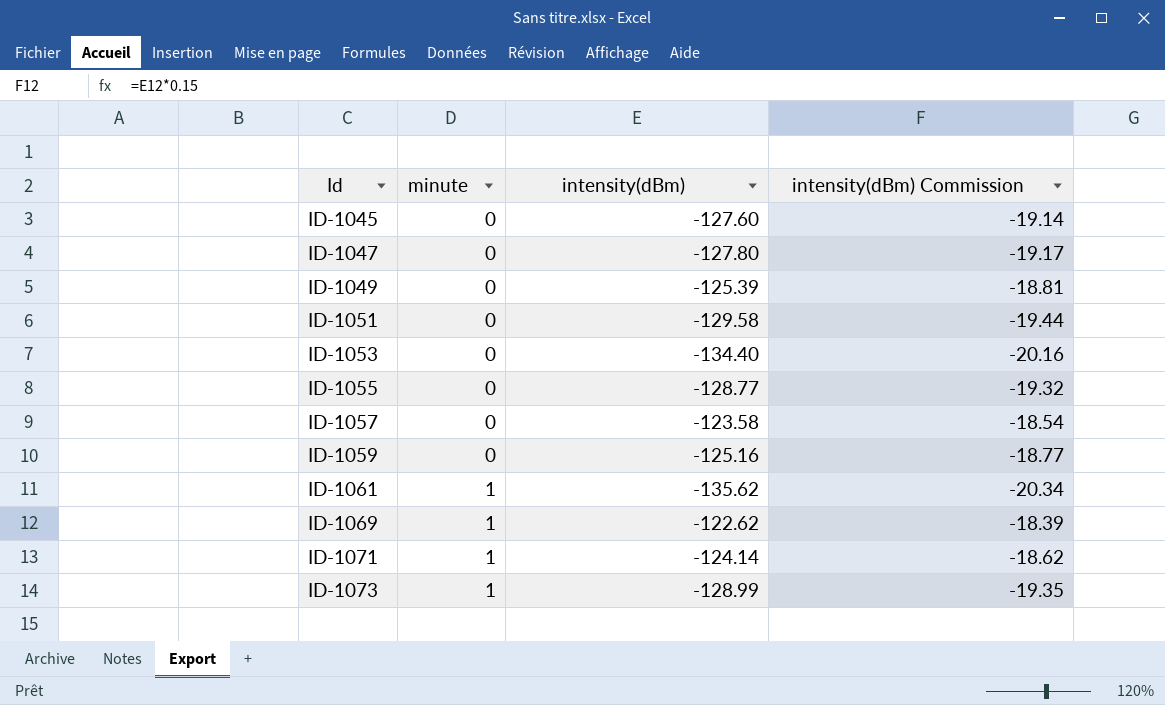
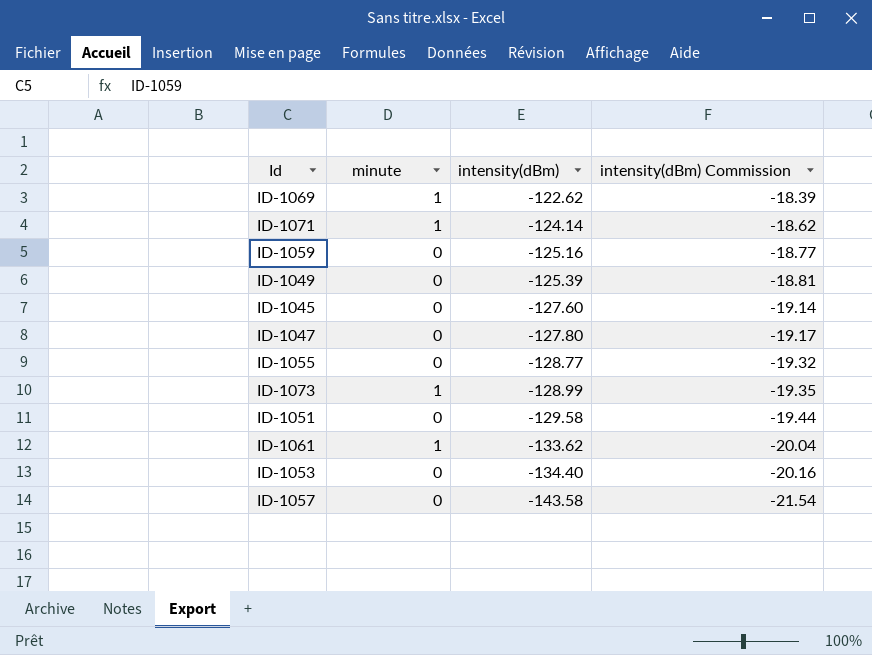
row order: Id ascending -> intensity(dBm) descending
ID-1061 | intensity(dBm): -135.62 -> -133.62
ID-1061 | intensity(dBm) Commission: -20.34 -> -20.04
ID-1057 | intensity(dBm): -123.58 -> -143.58
ID-1057 | intensity(dBm) Commission: -18.54 -> -21.54

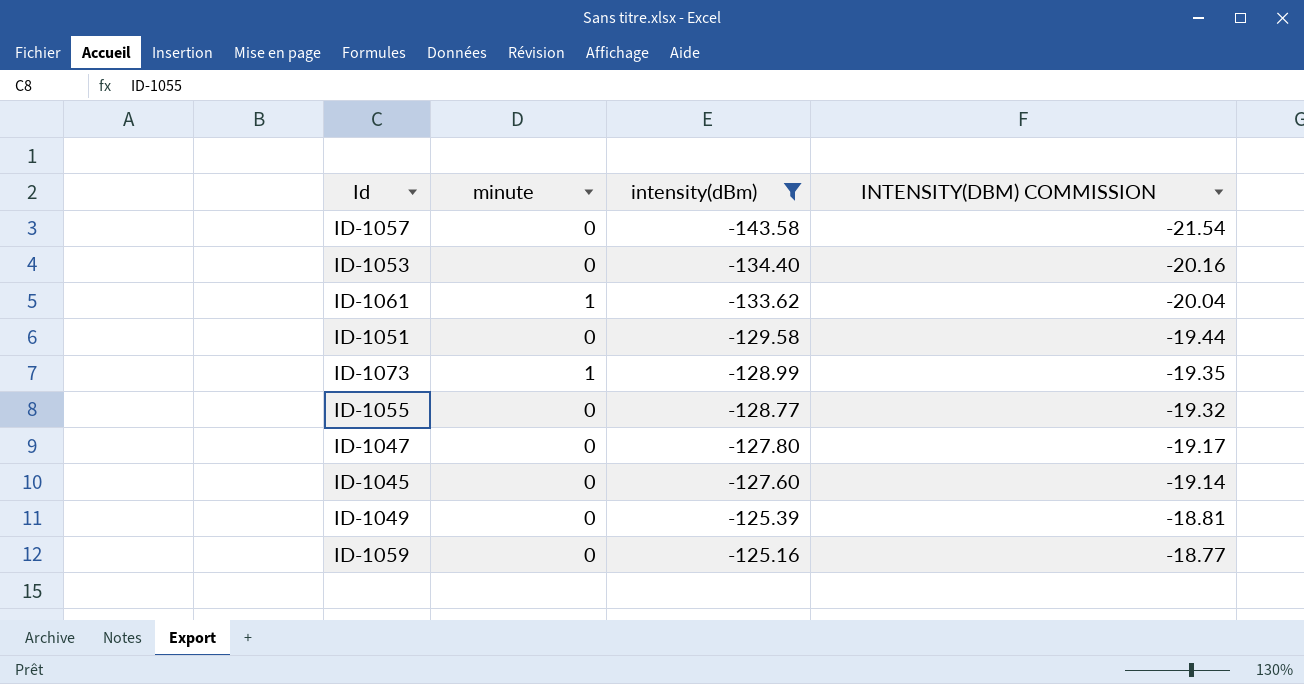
filter: none -> intensity(dBm) <= -125.16
row order: intensity(dBm) descending -> intensity(dBm) ascending
column name: intensity(dBm) Commission -> INTENSITY(DBM) COMMISSION

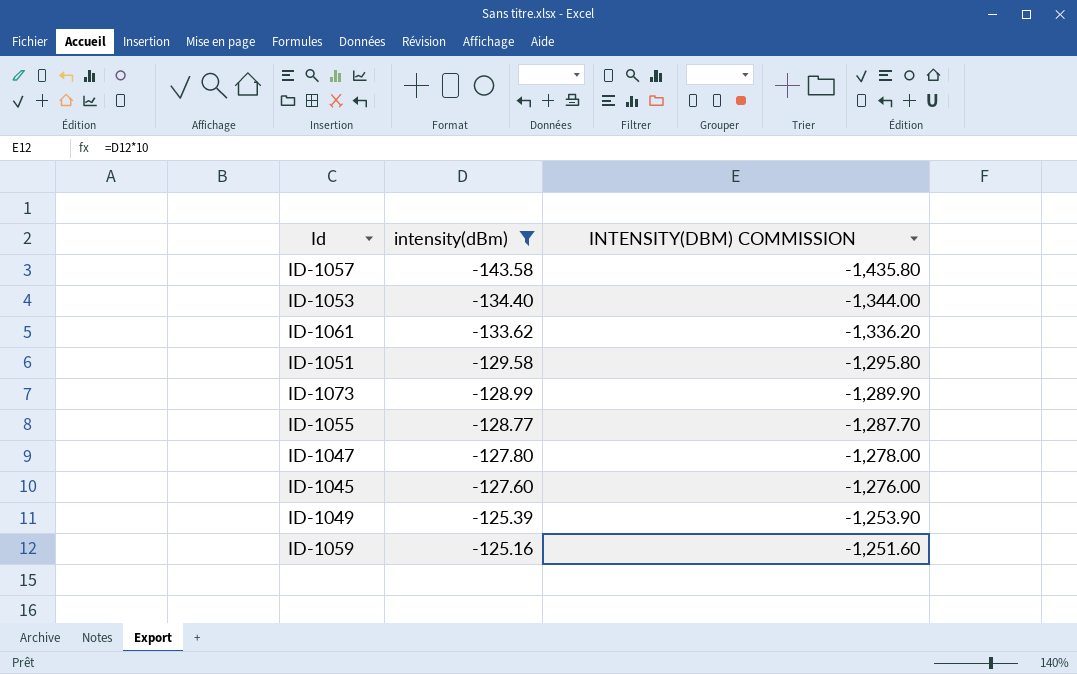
column minute | position: 2 -> none
column INTENSITY(DBM) COMMISSION | formula: [intensity(dBm)] * 0.15 -> [intensity(dBm)] * 10

